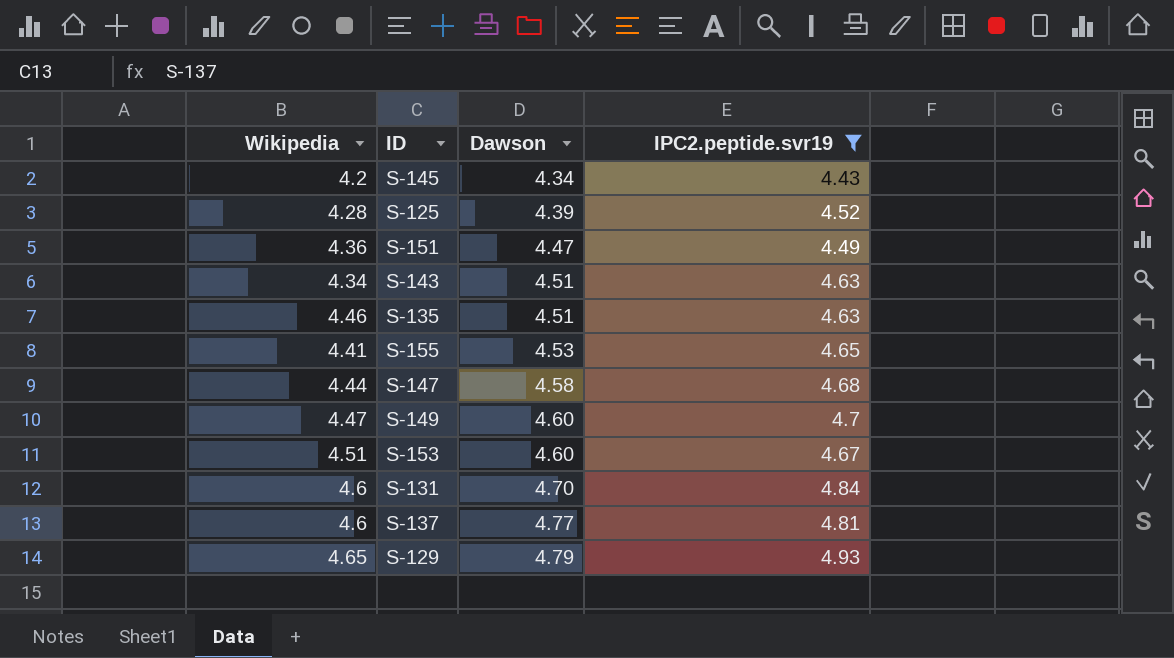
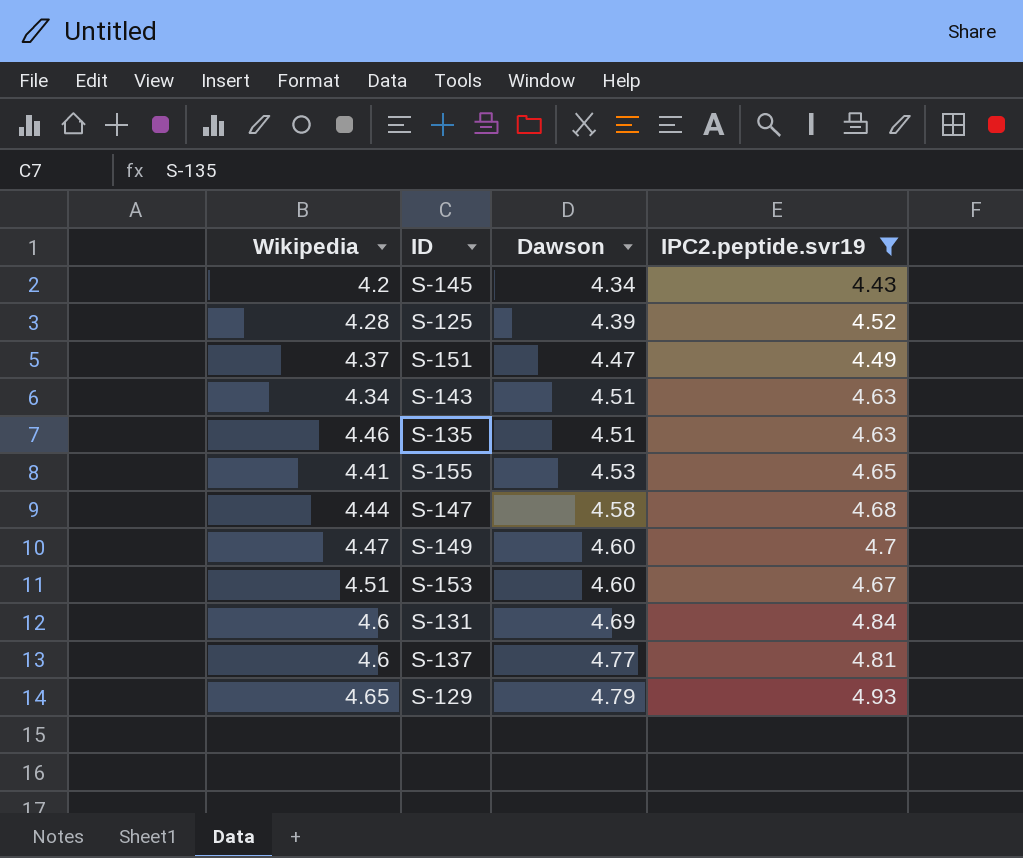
S-151 | Wikipedia: 4.36 -> 4.37
S-131 | Dawson: 4.70 -> 4.69

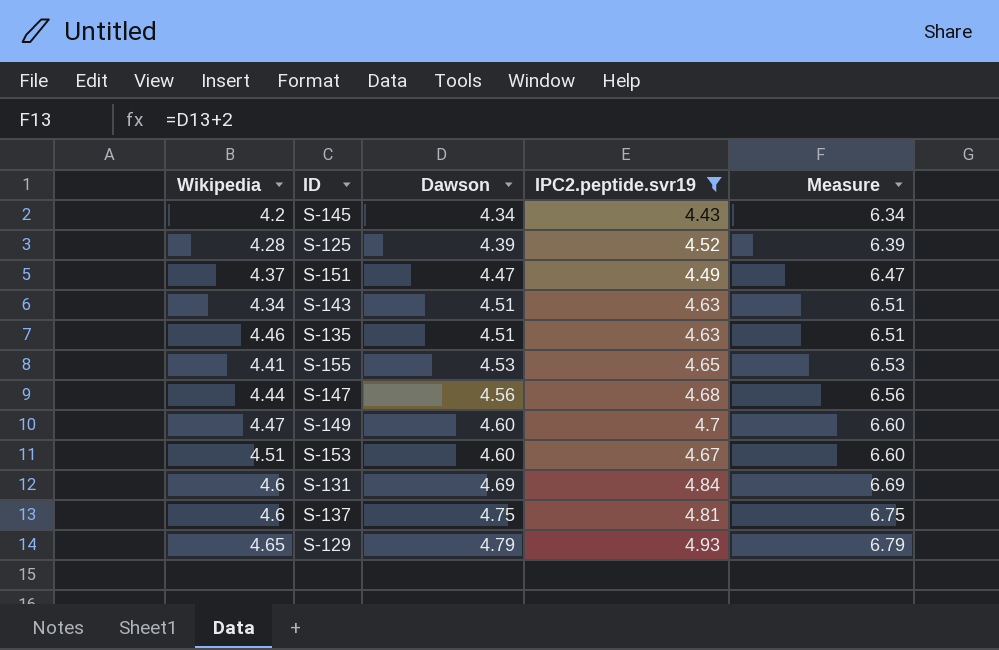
column Measure | formula: none -> [Dawson] + 2
S-147 | Dawson: 4.58 -> 4.56
S-137 | Dawson: 4.77 -> 4.75

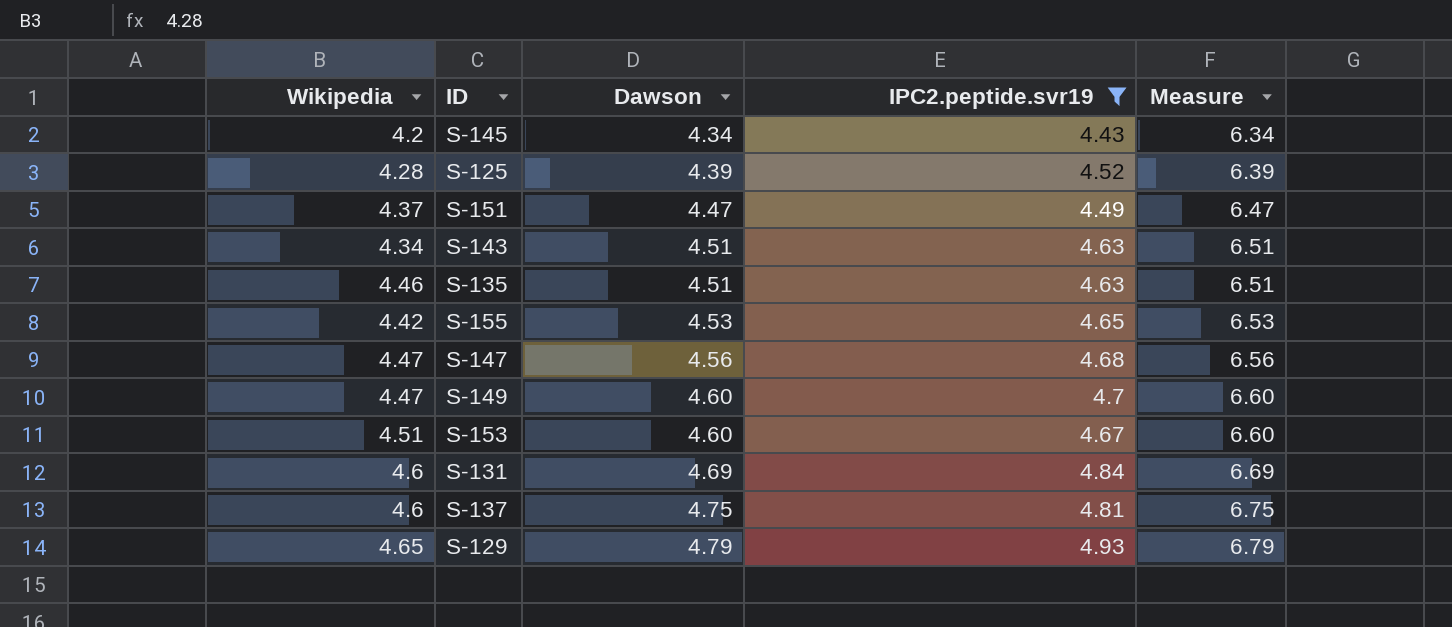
S-155 | Wikipedia: 4.41 -> 4.42
S-147 | Wikipedia: 4.44 -> 4.47

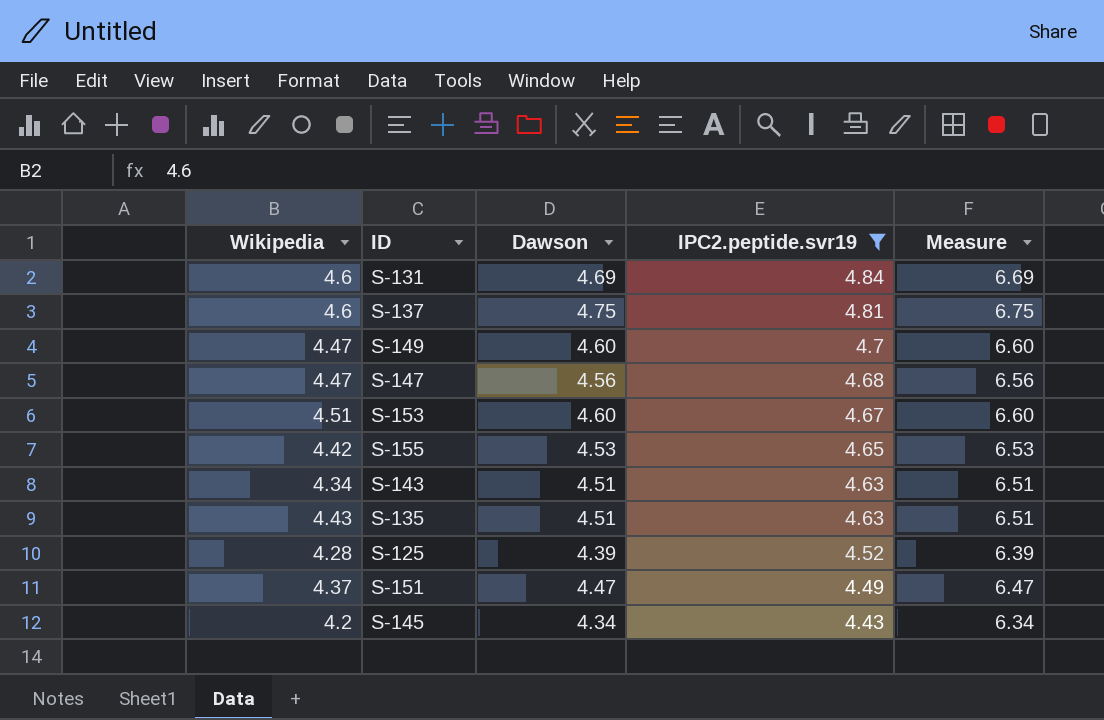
row order: Dawson ascending -> IPC2.peptide.svr19 descending
row S-129: 4.65 | 4.79 | 4.93 | 6.79 -> none
S-135 | Wikipedia: 4.46 -> 4.43

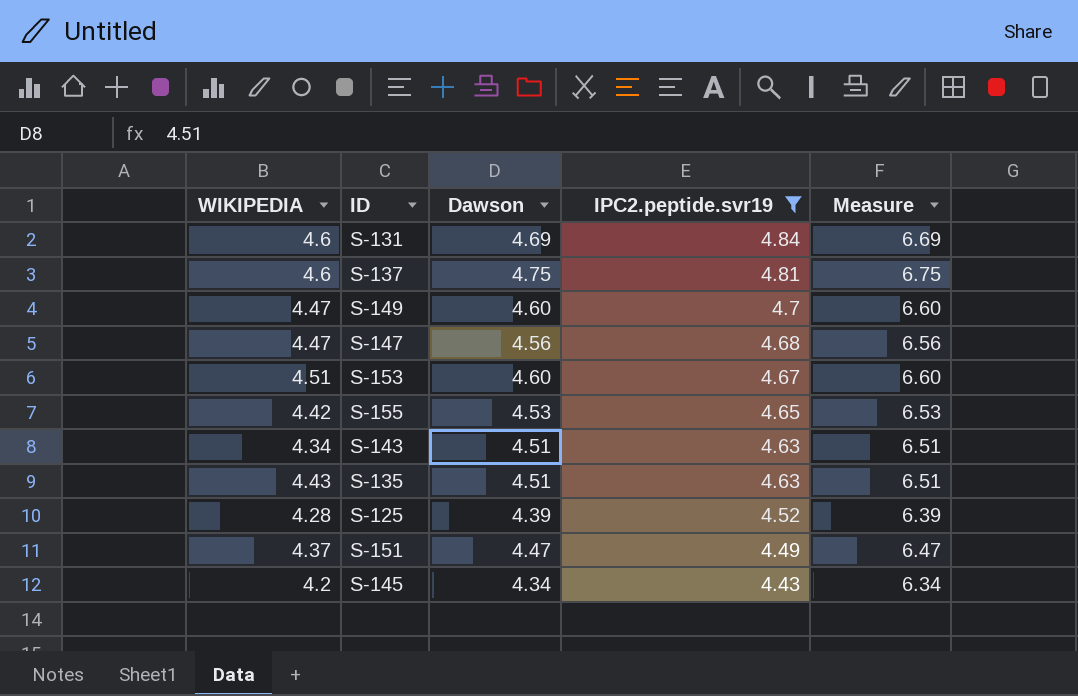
column name: Wikipedia -> WIKIPEDIA

